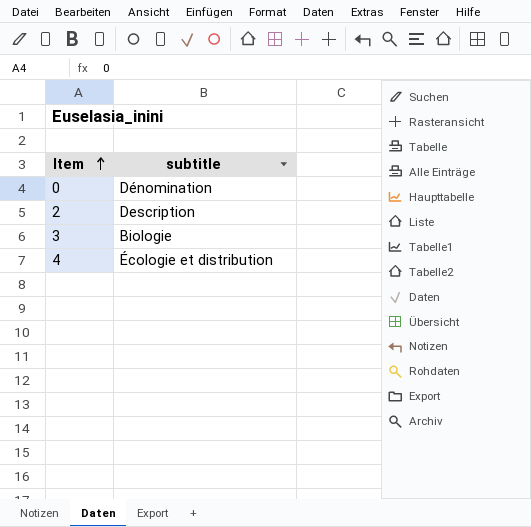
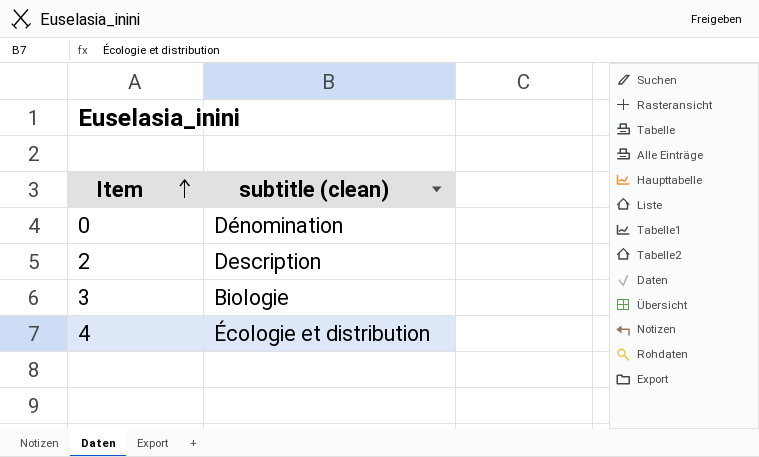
column name: subtitle -> subtitle (clean)

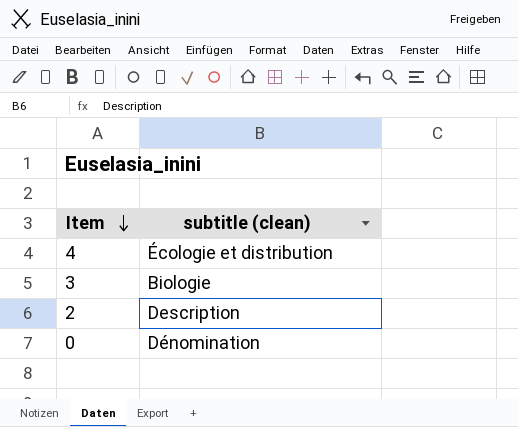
row order: Item ascending -> Item descending

